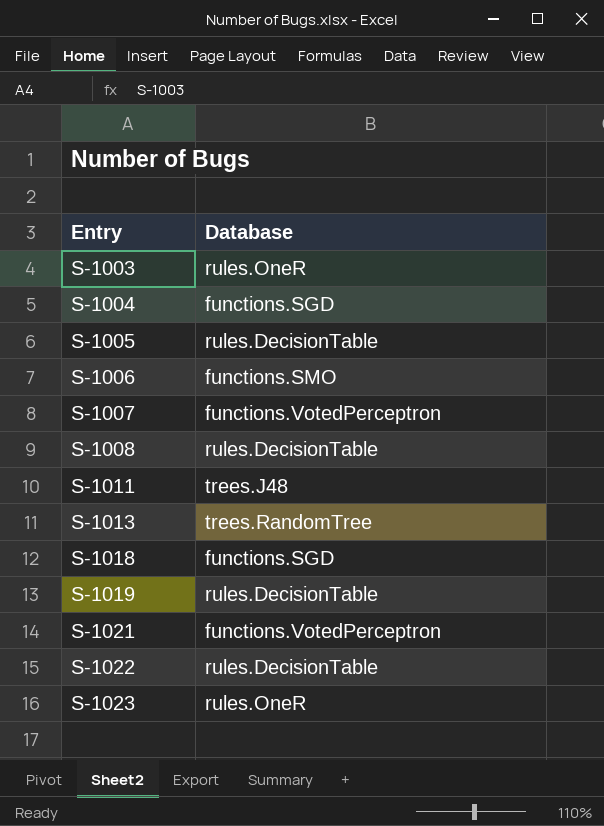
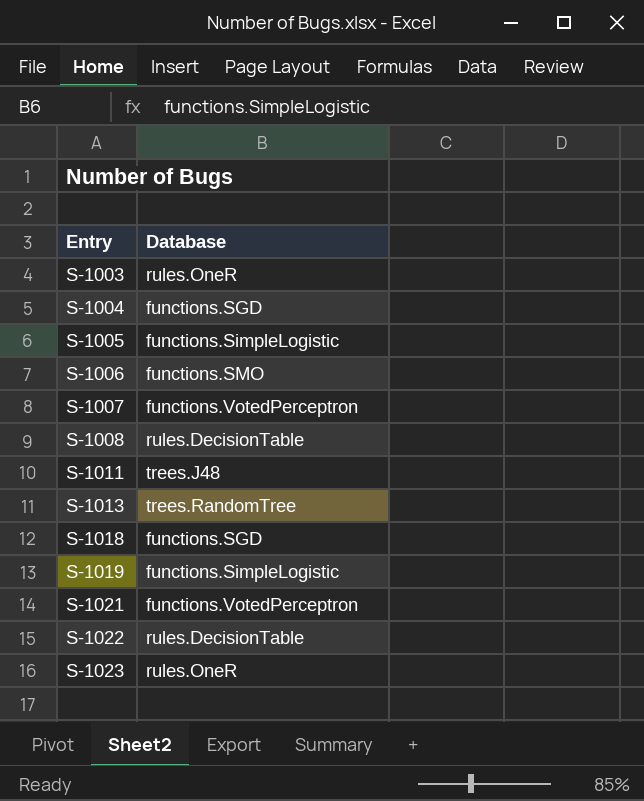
S-1005 | Database: rules.DecisionTable -> functions.SimpleLogistic
S-1019 | Database: rules.DecisionTable -> functions.SimpleLogistic

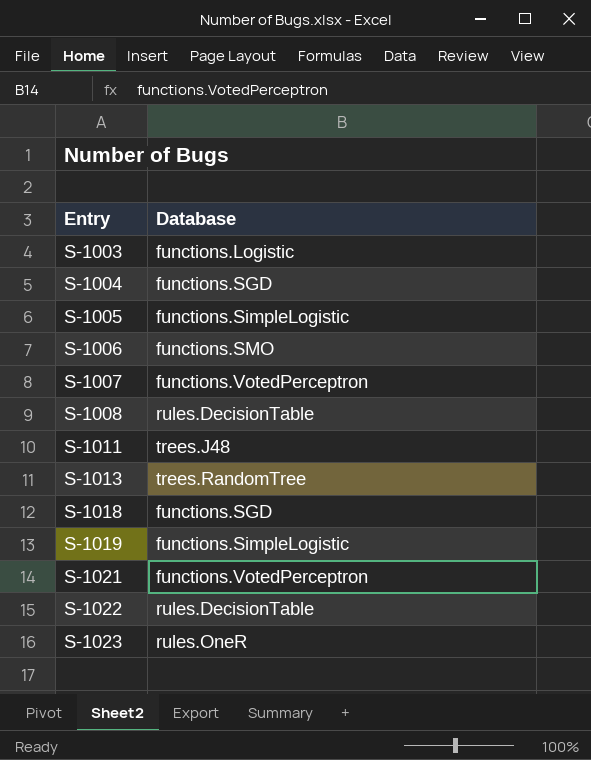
S-1003 | Database: rules.OneR -> functions.Logistic

